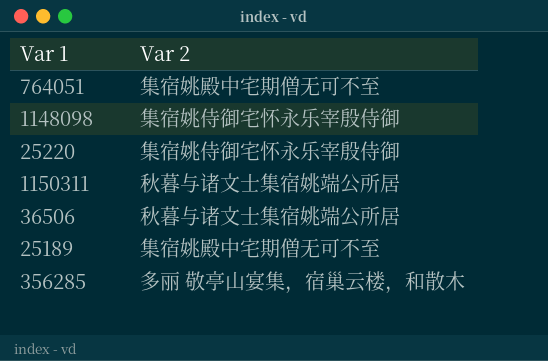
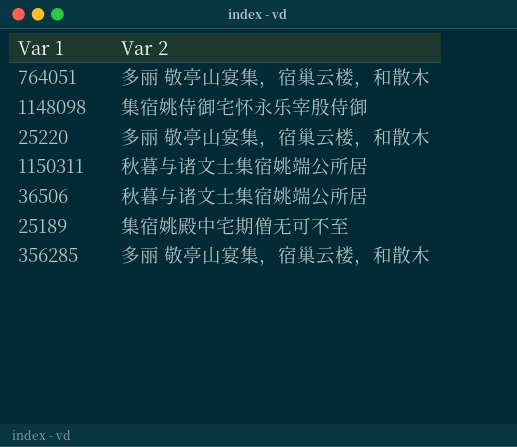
764051 | Var 2: 集宿姚殿中宅期僧无可不至 -> 多丽 敬亭山宴集，宿巢云楼，和散木
25220 | Var 2: 集宿姚侍御宅怀永乐宰殷侍御 -> 多丽 敬亭山宴集，宿巢云楼，和散木

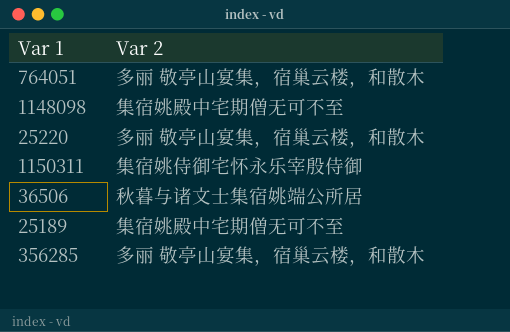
1148098 | Var 2: 集宿姚侍御宅怀永乐宰殷侍御 -> 集宿姚殿中宅期僧无可不至
1150311 | Var 2: 秋暮与诸文士集宿姚端公所居 -> 集宿姚侍御宅怀永乐宰殷侍御

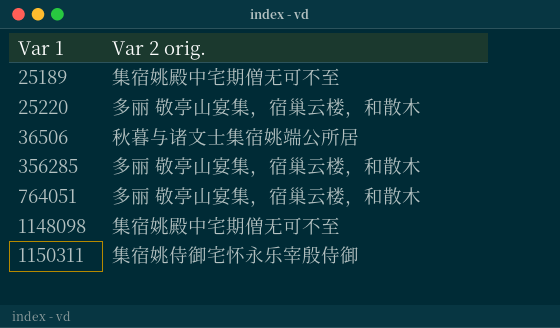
row order: none -> Var 1 ascending
column name: Var 2 -> Var 2 orig.

